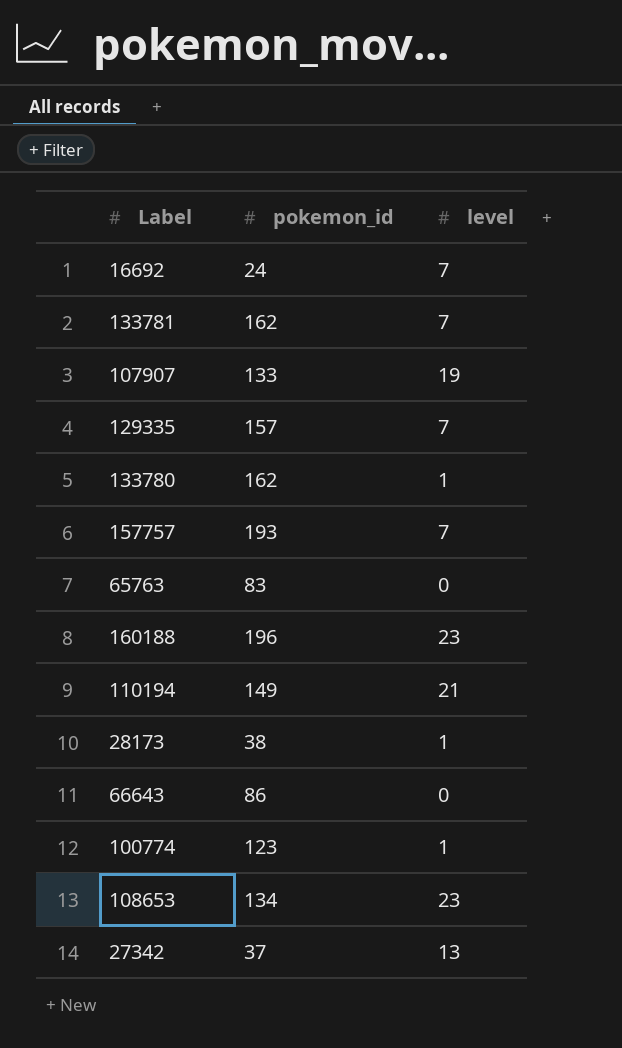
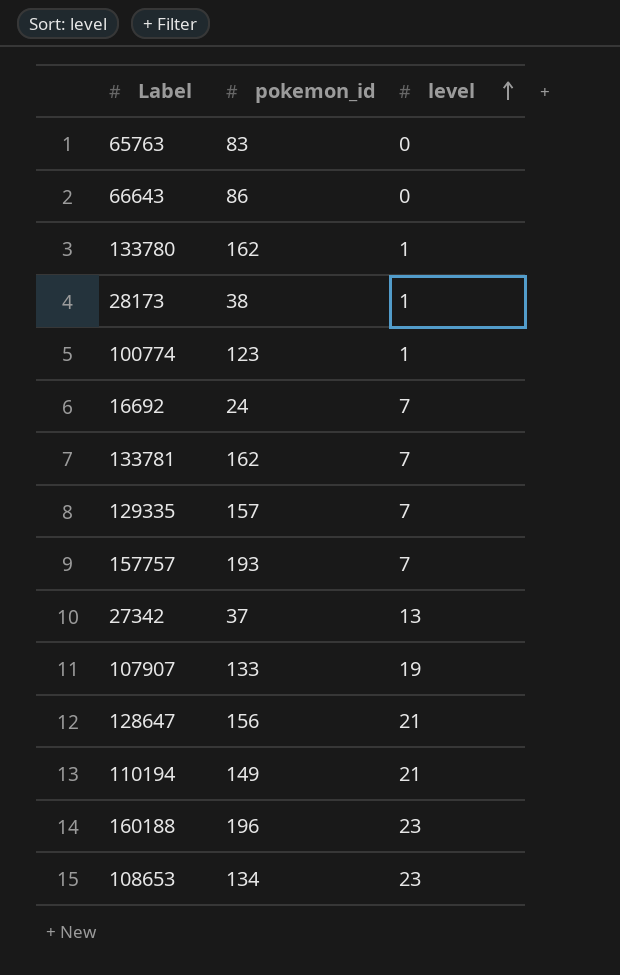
row order: none -> level ascending
row 128647: none -> 156 | 21

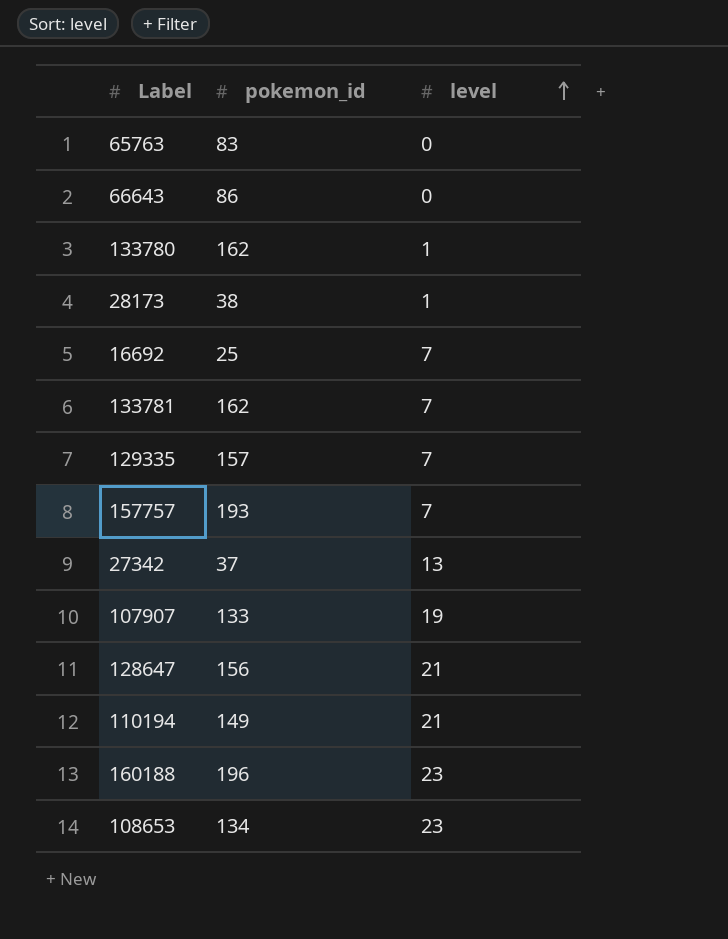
row 100774: 123 | 1 -> none
16692 | pokemon_id: 24 -> 25

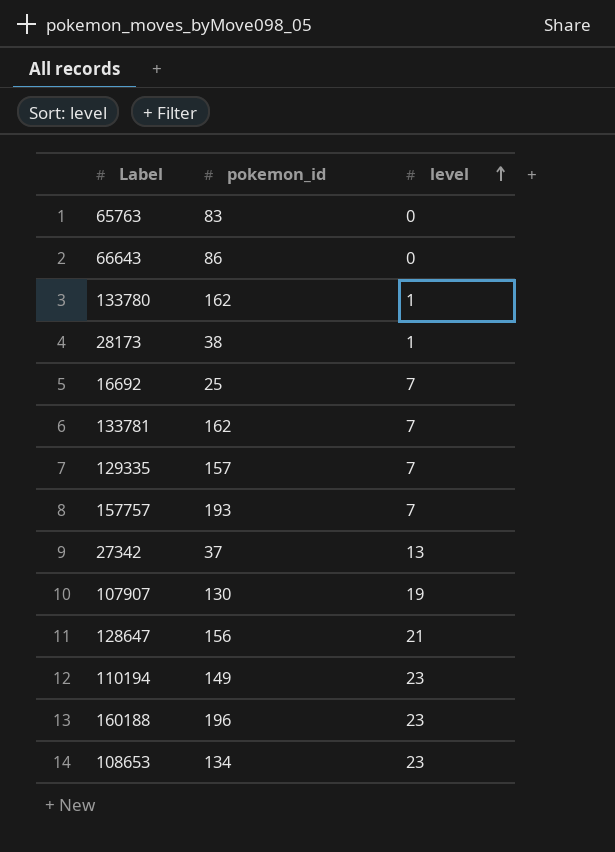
107907 | pokemon_id: 133 -> 130
110194 | level: 21 -> 23

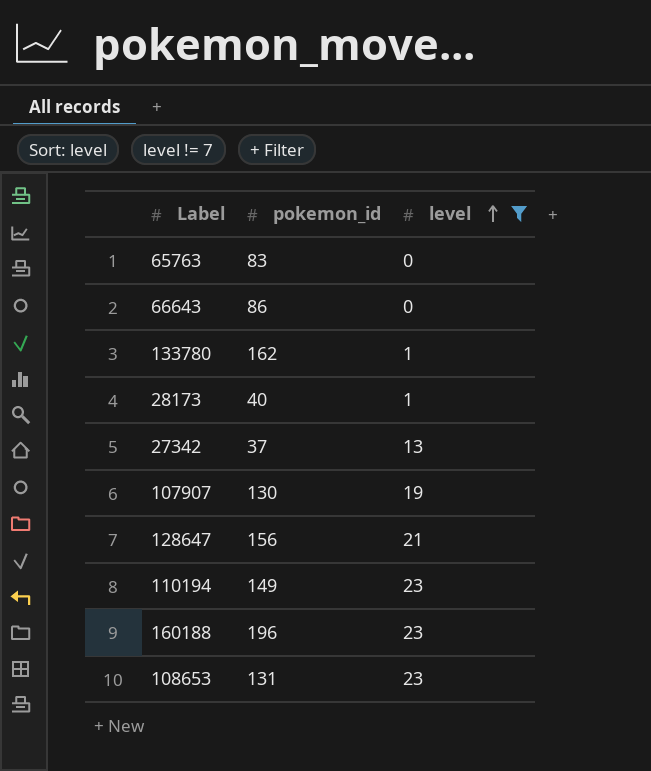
filter: none -> level != 7
28173 | pokemon_id: 38 -> 40
108653 | pokemon_id: 134 -> 131

